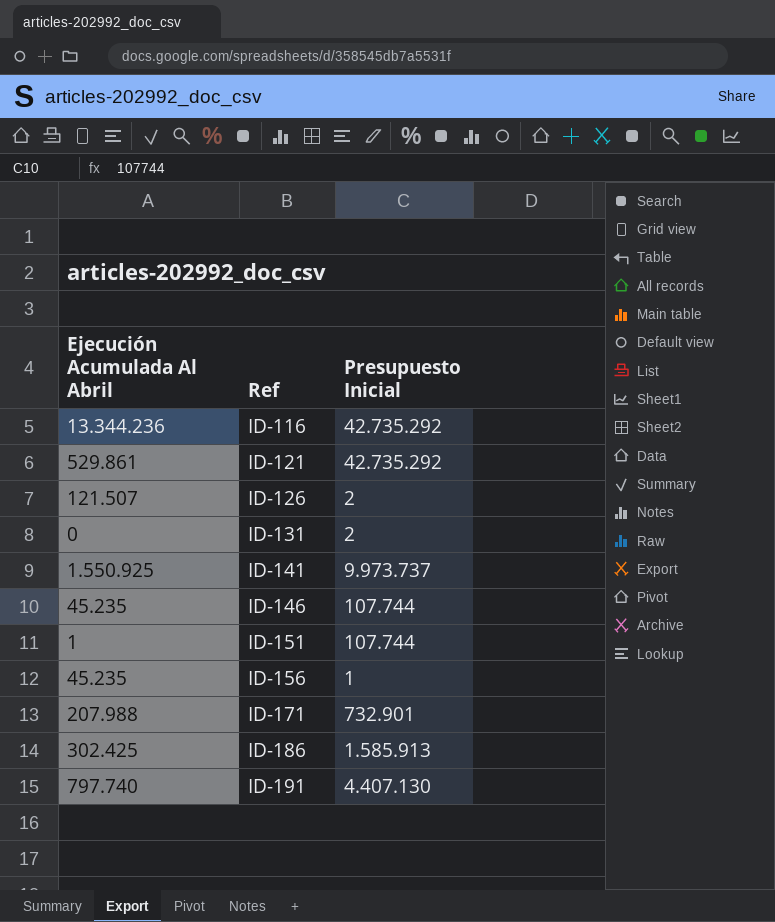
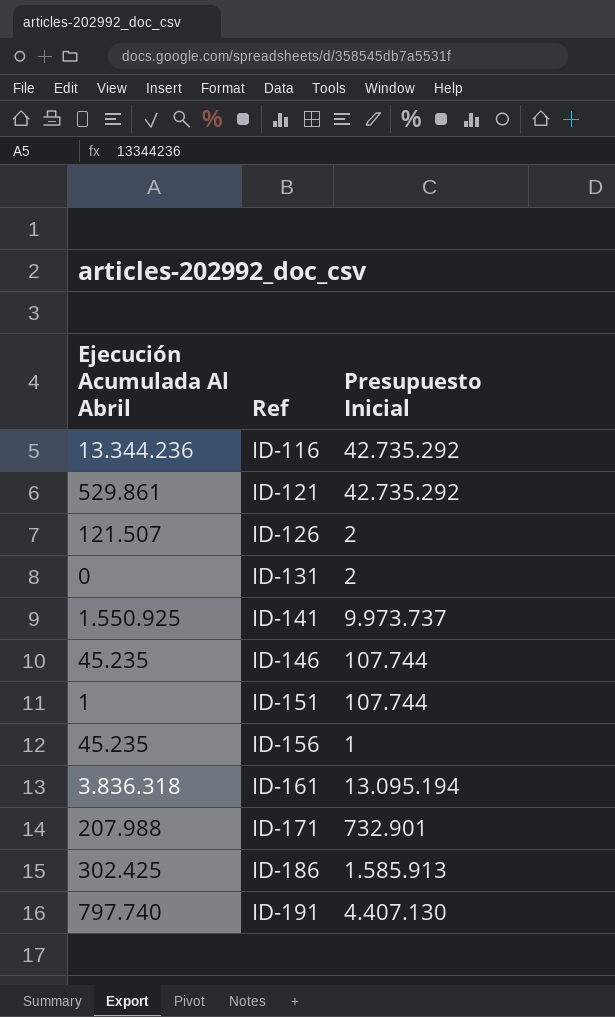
row ID-161: none -> 3.836.318 | 13.095.194

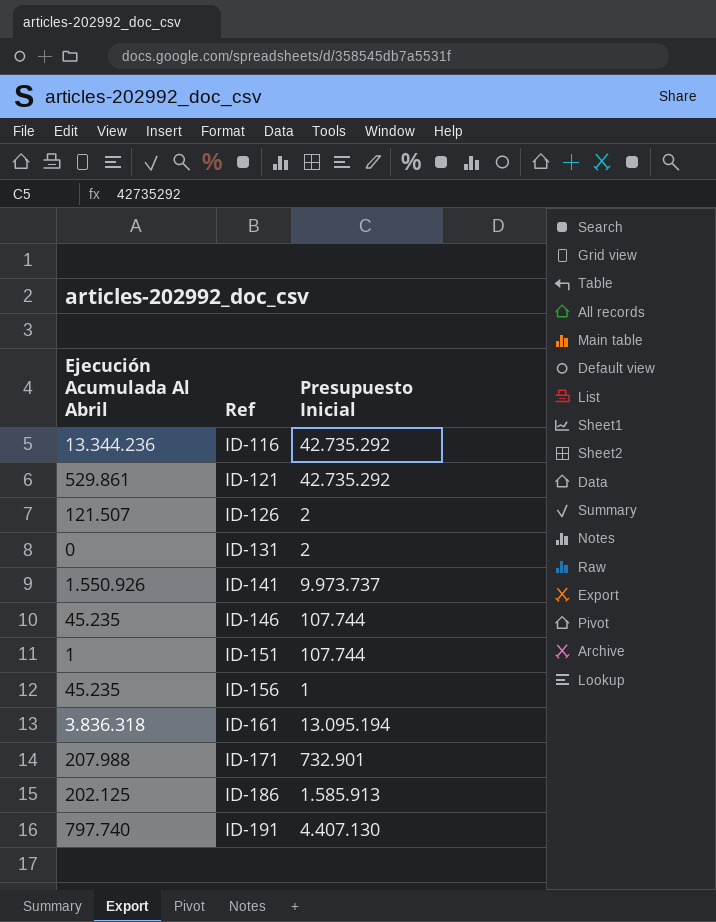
ID-141 | Ejecución Acumulada Al Abril: 1.550.925 -> 1.550.926
ID-186 | Ejecución Acumulada Al Abril: 302.425 -> 202.125

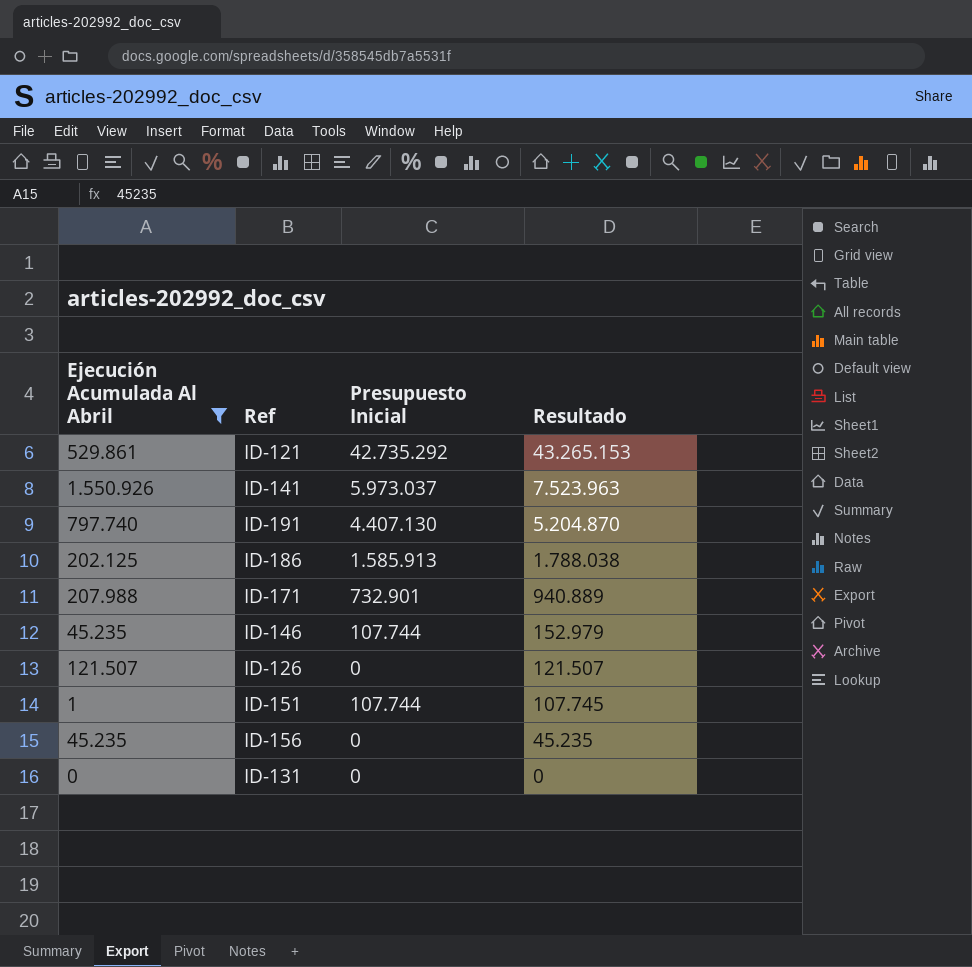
filter: none -> Ejecución Acumulada Al Abril <= 1.550.926
row order: Ref ascending -> Resultado descending
column Resultado | formula: none -> [Ejecución Acumulada Al Abril] + [Presupuesto Inicial]
ID-141 | Presupuesto Inicial: 9.973.737 -> 5.973.037
ID-126 | Presupuesto Inicial: 2 -> 0
ID-156 | Presupuesto Inicial: 1 -> 0
ID-131 | Presupuesto Inicial: 2 -> 0

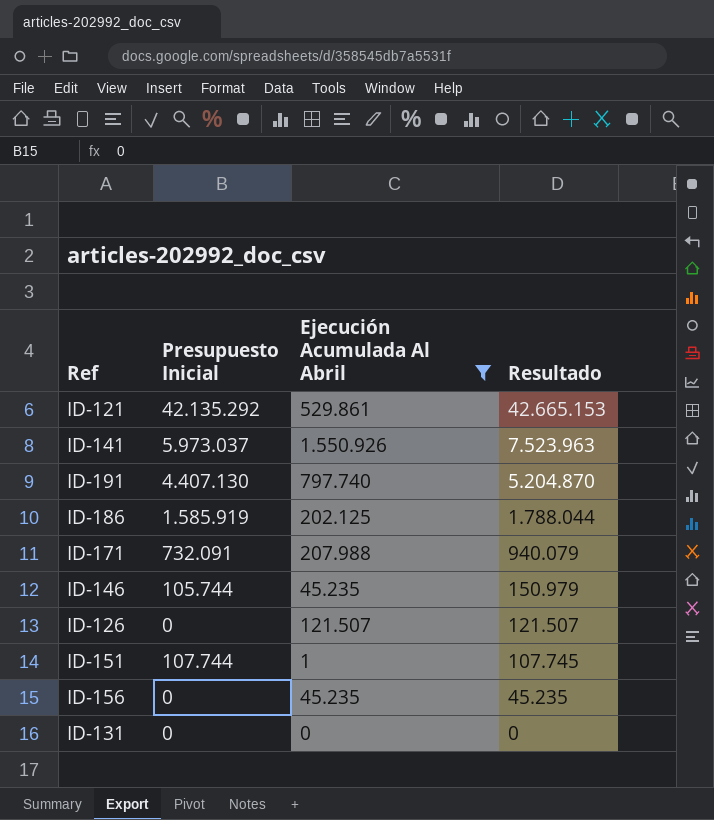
column Ejecución Acumulada Al Abril | position: 1 -> 3
ID-121 | Presupuesto Inicial: 42.735.292 -> 42.135.292
ID-121 | Resultado: 43.265.153 -> 42.665.153
ID-186 | Presupuesto Inicial: 1.585.913 -> 1.585.919
ID-186 | Resultado: 1.788.038 -> 1.788.044
ID-171 | Presupuesto Inicial: 732.901 -> 732.091
ID-171 | Resultado: 940.889 -> 940.079
ID-146 | Presupuesto Inicial: 107.744 -> 105.744
ID-146 | Resultado: 152.979 -> 150.979

